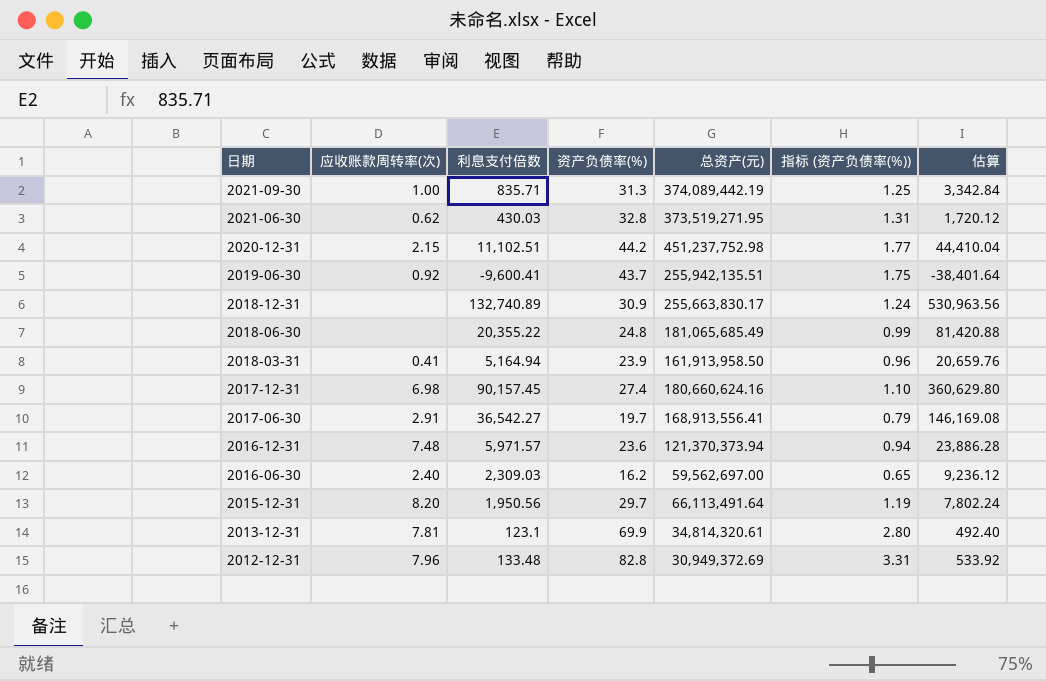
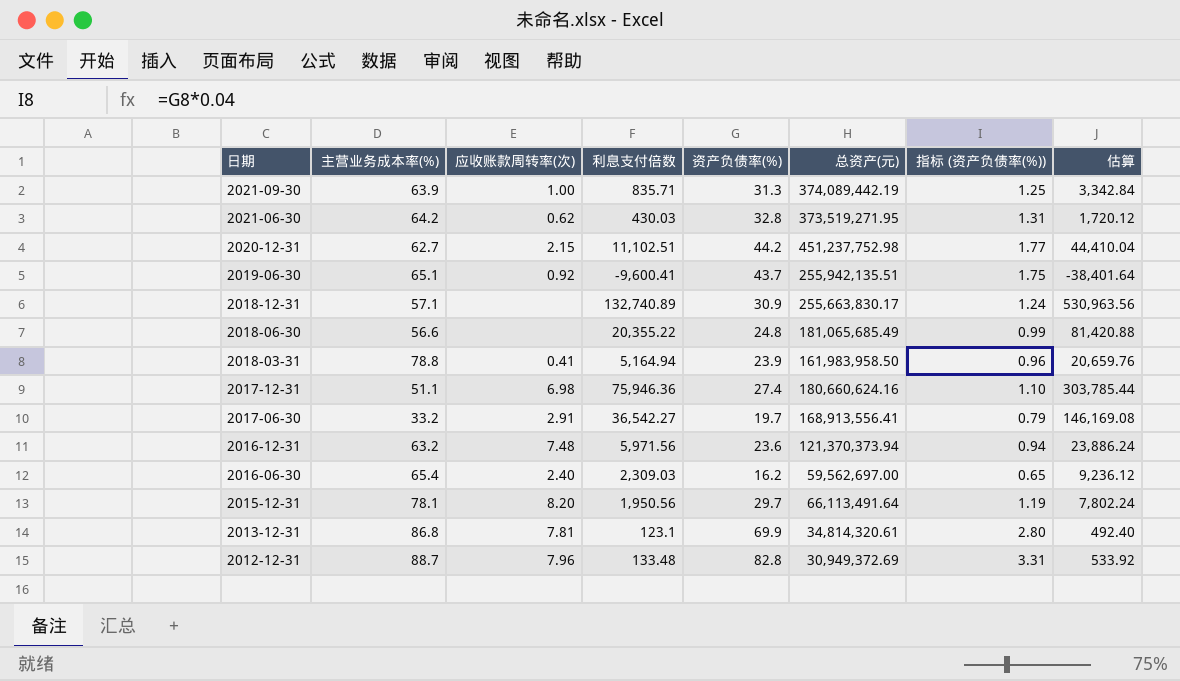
column 主营业务成本率(%) | position: none -> 2
2018-03-31 | 总资产(元): 161,913,958.50 -> 161,983,958.50
2017-12-31 | 利息支付倍数: 90,157.45 -> 75,946.36
2017-12-31 | 估算: 360,629.80 -> 303,785.44
2016-12-31 | 利息支付倍数: 5,971.57 -> 5,971.56
2016-12-31 | 估算: 23,886.28 -> 23,886.24

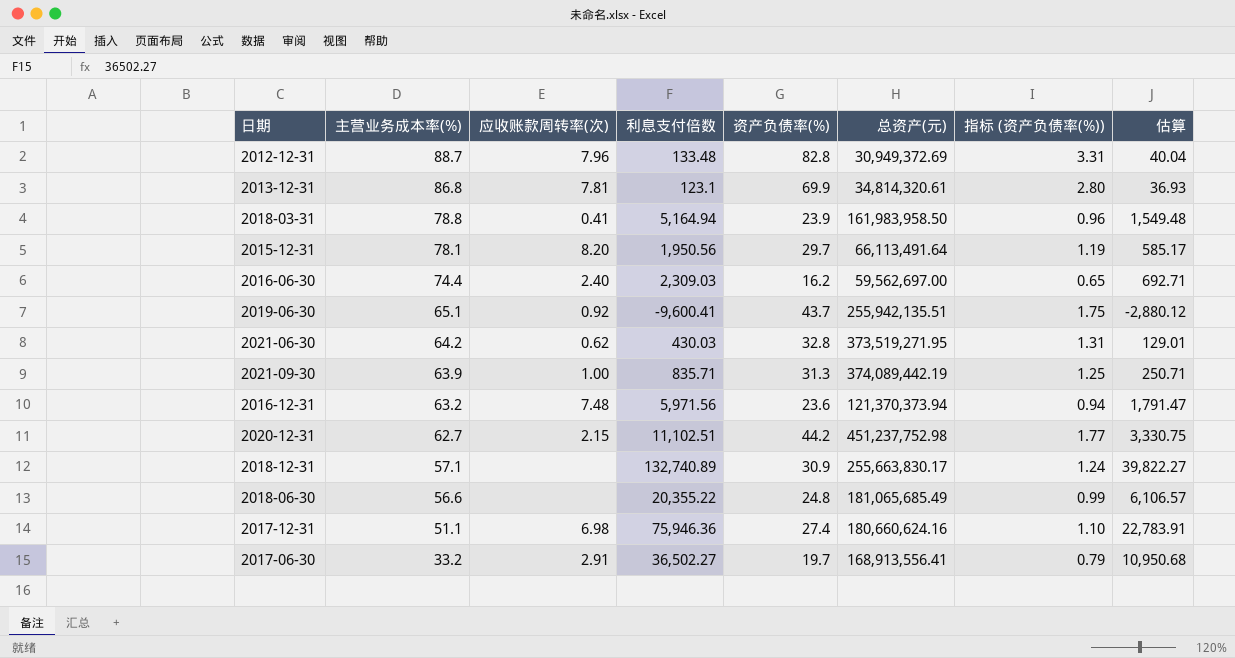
row order: 日期 descending -> 主营业务成本率(%) descending
column 估算 | formula: [利息支付倍数] * 4 -> [利息支付倍数] * 0.3
2016-06-30 | 主营业务成本率(%): 65.4 -> 74.4
2017-06-30 | 利息支付倍数: 36,542.27 -> 36,502.27

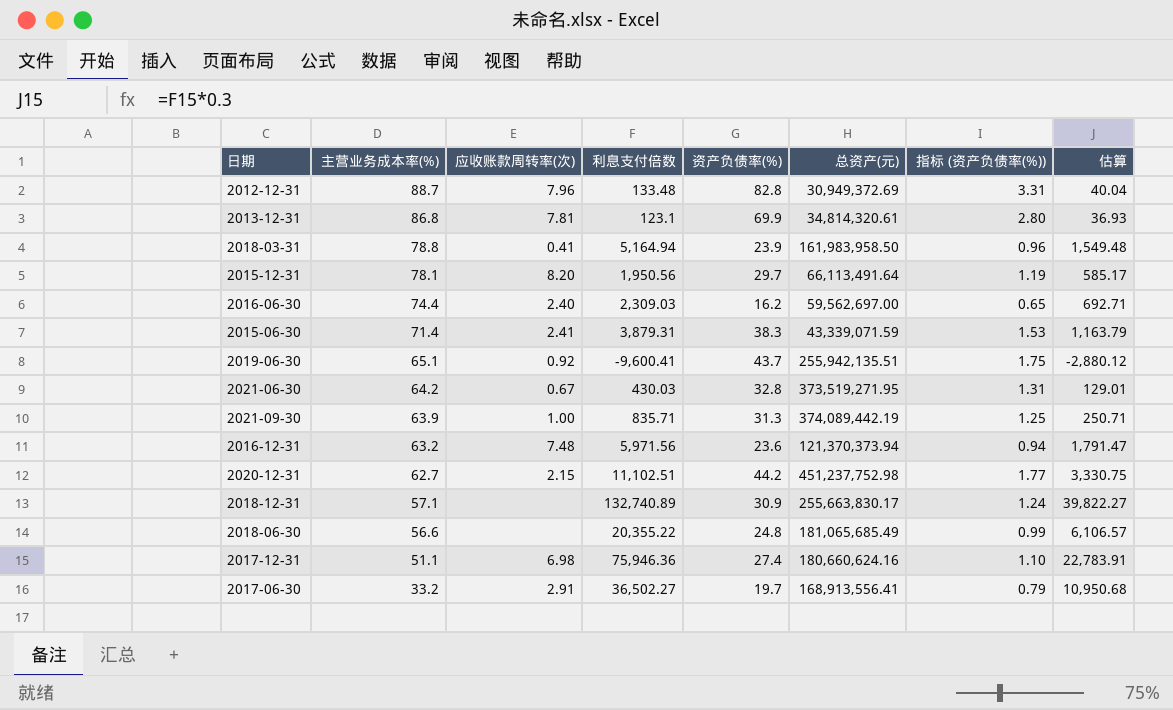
row 2015-06-30: none -> 71.4 | 2.41 | 3,879.31 | 38.3 | 43,339,071.59 | 1.53 | 1,163.79
2021-06-30 | 应收账款周转率(次): 0.62 -> 0.67

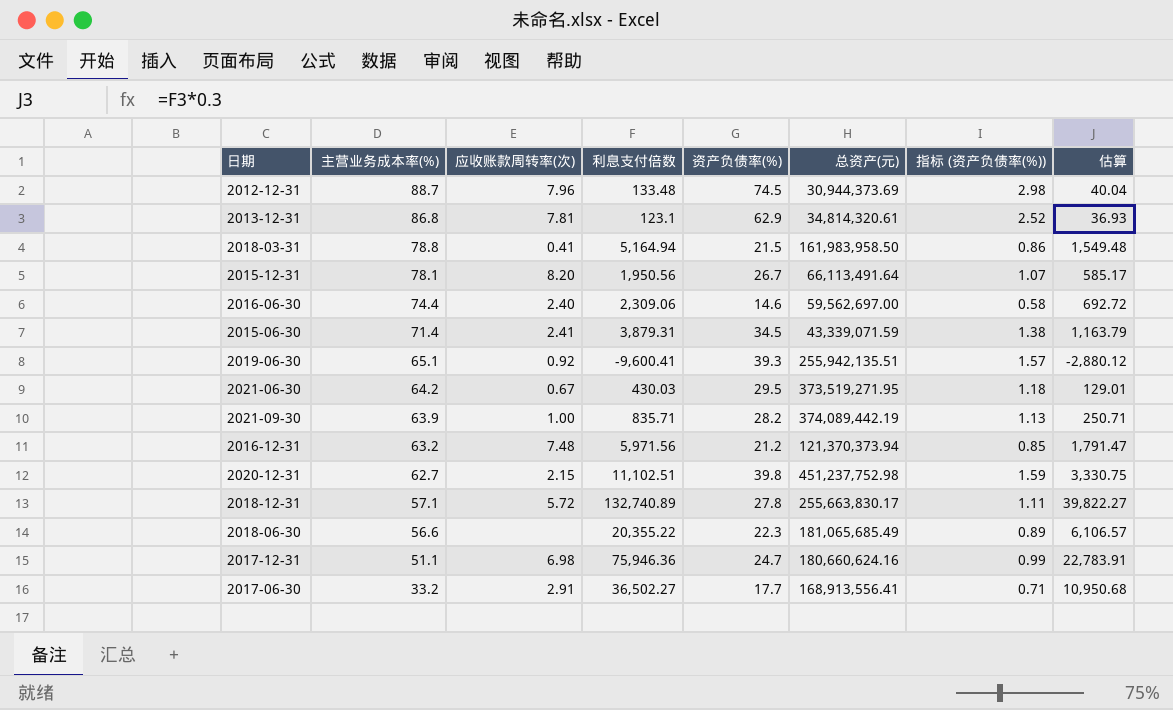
2012-12-31 | 资产负债率(%): 82.8 -> 74.5
2012-12-31 | 总资产(元): 30,949,372.69 -> 30,944,373.69
2012-12-31 | 指标 (资产负债率(%)): 3.31 -> 2.98
2013-12-31 | 资产负债率(%): 69.9 -> 62.9
2013-12-31 | 指标 (资产负债率(%)): 2.80 -> 2.52
2018-03-31 | 资产负债率(%): 23.9 -> 21.5
2018-03-31 | 指标 (资产负债率(%)): 0.96 -> 0.86
2015-12-31 | 资产负债率(%): 29.7 -> 26.7
2015-12-31 | 指标 (资产负债率(%)): 1.19 -> 1.07
2016-06-30 | 利息支付倍数: 2,309.03 -> 2,309.06
2016-06-30 | 资产负债率(%): 16.2 -> 14.6
2016-06-30 | 指标 (资产负债率(%)): 0.65 -> 0.58
2016-06-30 | 估算: 692.71 -> 692.72
2015-06-30 | 资产负债率(%): 38.3 -> 34.5
2015-06-30 | 指标 (资产负债率(%)): 1.53 -> 1.38
2019-06-30 | 资产负债率(%): 43.7 -> 39.3
2019-06-30 | 指标 (资产负债率(%)): 1.75 -> 1.57
2021-06-30 | 资产负债率(%): 32.8 -> 29.5
2021-06-30 | 指标 (资产负债率(%)): 1.31 -> 1.18
2021-09-30 | 资产负债率(%): 31.3 -> 28.2
2021-09-30 | 指标 (资产负债率(%)): 1.25 -> 1.13
2016-12-31 | 资产负债率(%): 23.6 -> 21.2
2016-12-31 | 指标 (资产负债率(%)): 0.94 -> 0.85
2020-12-31 | 资产负债率(%): 44.2 -> 39.8
2020-12-31 | 指标 (资产负债率(%)): 1.77 -> 1.59
2018-12-31 | 应收账款周转率(次): none -> 5.72
2018-12-31 | 资产负债率(%): 30.9 -> 27.8
2018-12-31 | 指标 (资产负债率(%)): 1.24 -> 1.11
2018-06-30 | 资产负债率(%): 24.8 -> 22.3
2018-06-30 | 指标 (资产负债率(%)): 0.99 -> 0.89
2017-12-31 | 资产负债率(%): 27.4 -> 24.7
2017-12-31 | 指标 (资产负债率(%)): 1.10 -> 0.99
2017-06-30 | 资产负债率(%): 19.7 -> 17.7
2017-06-30 | 指标 (资产负债率(%)): 0.79 -> 0.71

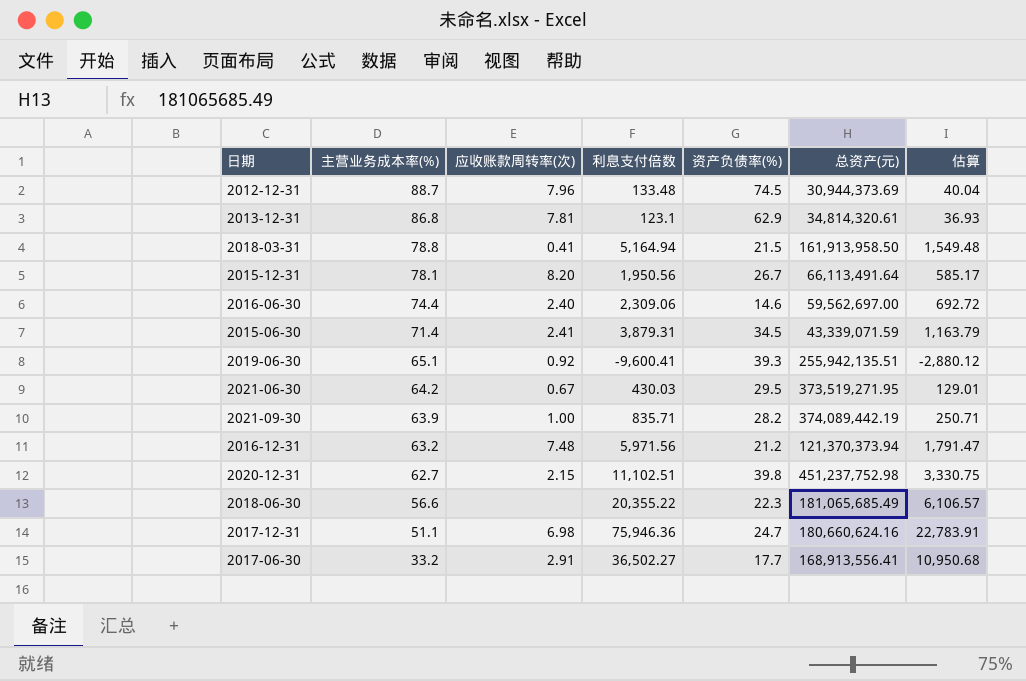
column 指标 (资产负债率(%)) | formula: [资产负债率(%)] * 0.04 -> none
row 2018-12-31: 57.1 | 5.72 | 132,740.89 | 27.8 | 255,663,830.17 | 1.11 | 39,822.27 -> none
2018-03-31 | 总资产(元): 161,983,958.50 -> 161,913,958.50

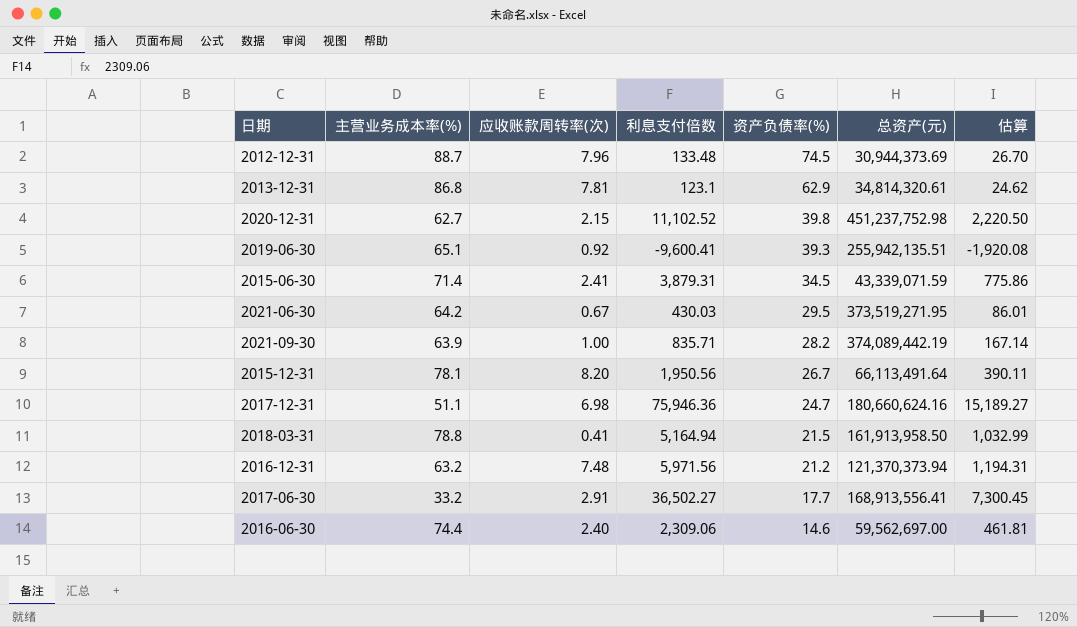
row order: 主营业务成本率(%) descending -> 资产负债率(%) descending
column 估算 | formula: [利息支付倍数] * 0.3 -> [利息支付倍数] * 0.2
row 2018-06-30: 56.6 | none | 20,355.22 | 22.3 | 181,065,685.49 | 6,106.57 -> none
2020-12-31 | 利息支付倍数: 11,102.51 -> 11,102.52

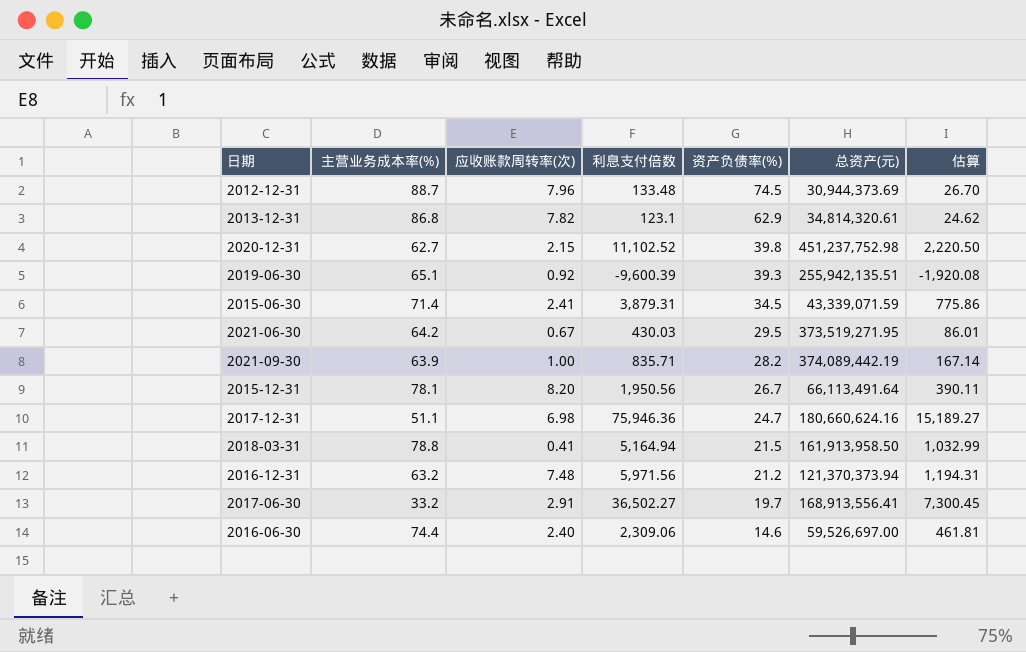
2013-12-31 | 应收账款周转率(次): 7.81 -> 7.82
2019-06-30 | 利息支付倍数: -9,600.41 -> -9,600.39
2017-06-30 | 资产负债率(%): 17.7 -> 19.7
2016-06-30 | 总资产(元): 59,562,697.00 -> 59,526,697.00

